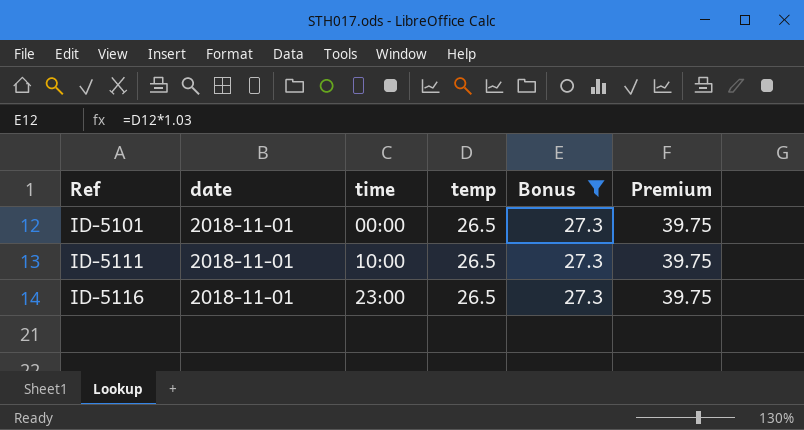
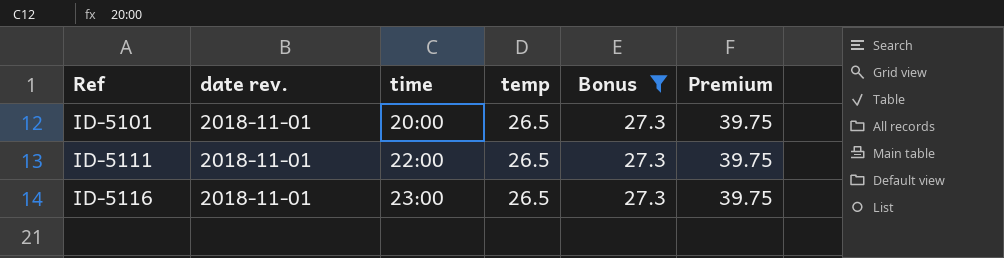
column name: date -> date rev.
ID-5101 | time: 00:00 -> 20:00
ID-5111 | time: 10:00 -> 22:00

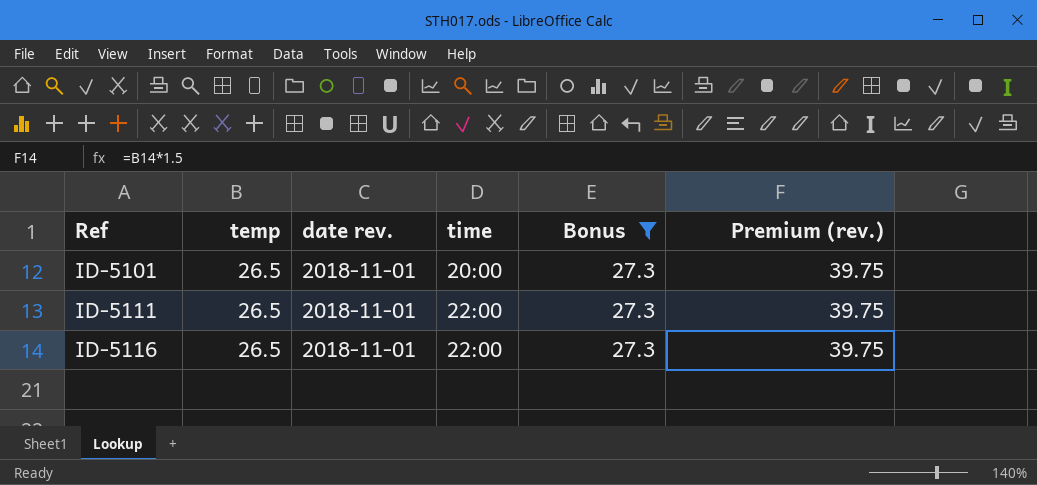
column temp | position: 4 -> 2
column name: Premium -> Premium (rev.)
ID-5116 | time: 23:00 -> 22:00

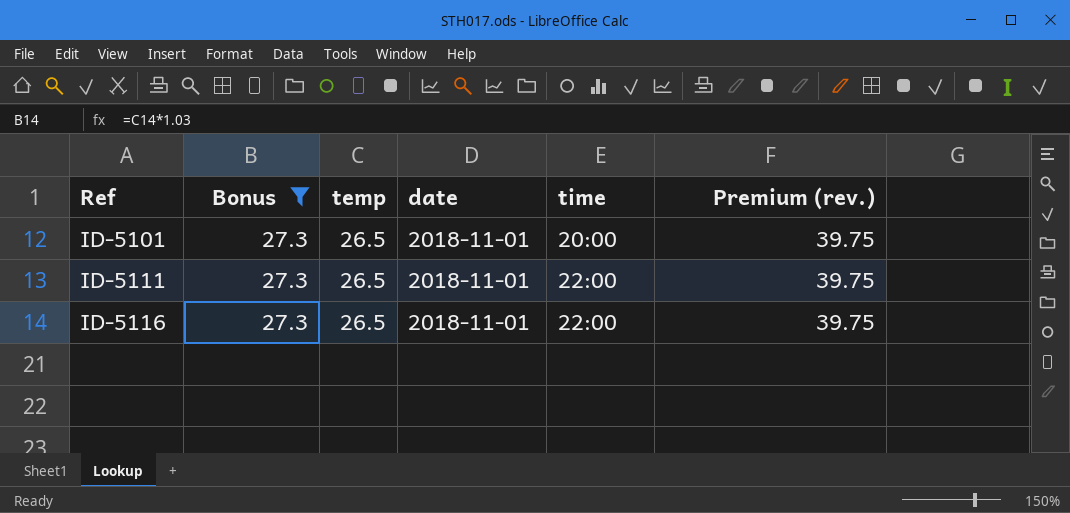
column Bonus | position: 5 -> 2
column name: date rev. -> date

